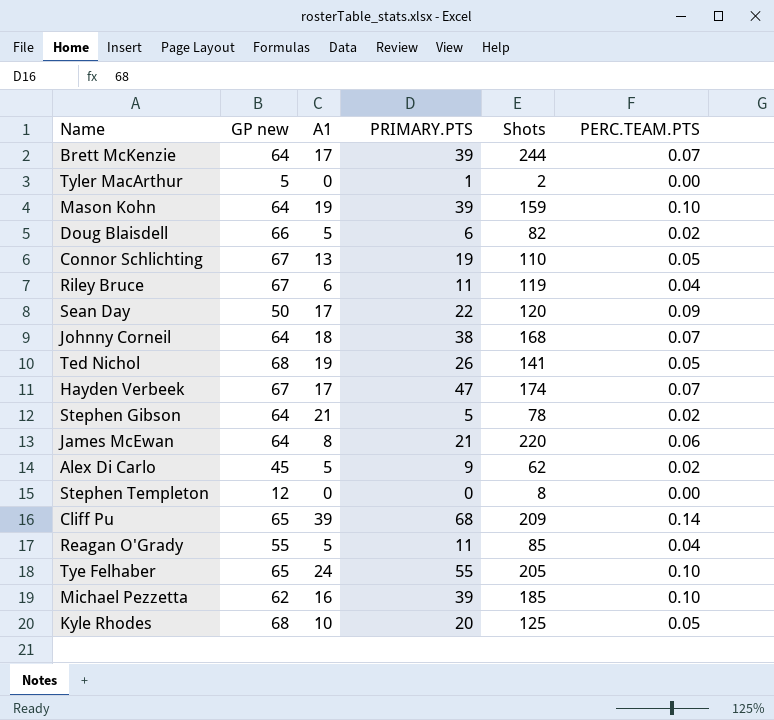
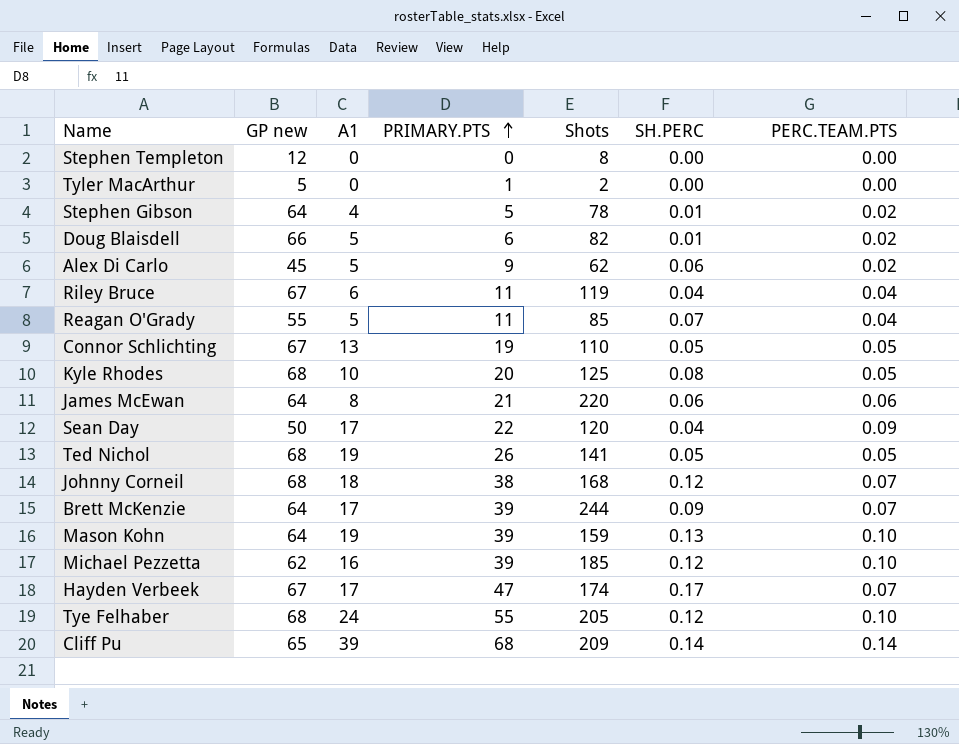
row order: none -> PRIMARY.PTS ascending
column SH.PERC | position: none -> 6
Stephen Gibson | A1: 21 -> 4
Johnny Corneil | GP new: 64 -> 68
Tye Felhaber | GP new: 65 -> 68

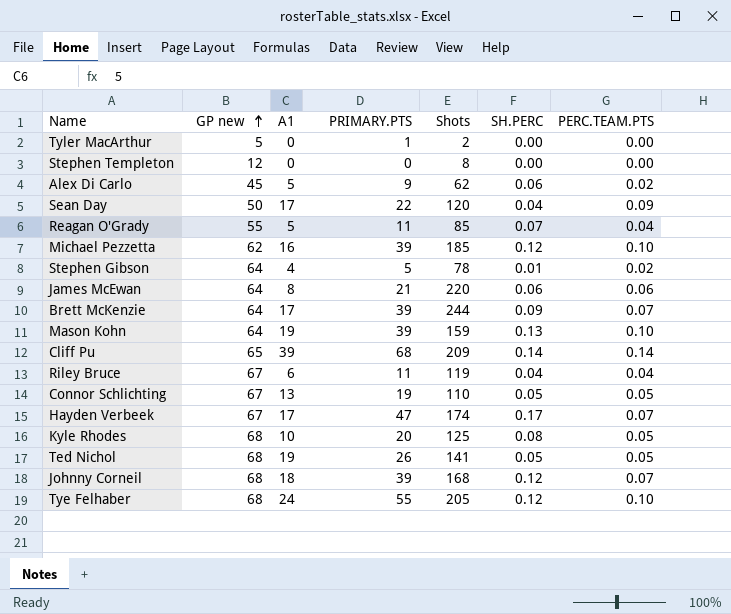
row order: PRIMARY.PTS ascending -> GP new ascending
row Doug Blaisdell: 66 | 5 | 6 | 82 | 0.01 | 0.02 -> none
Johnny Corneil | PRIMARY.PTS: 38 -> 39

